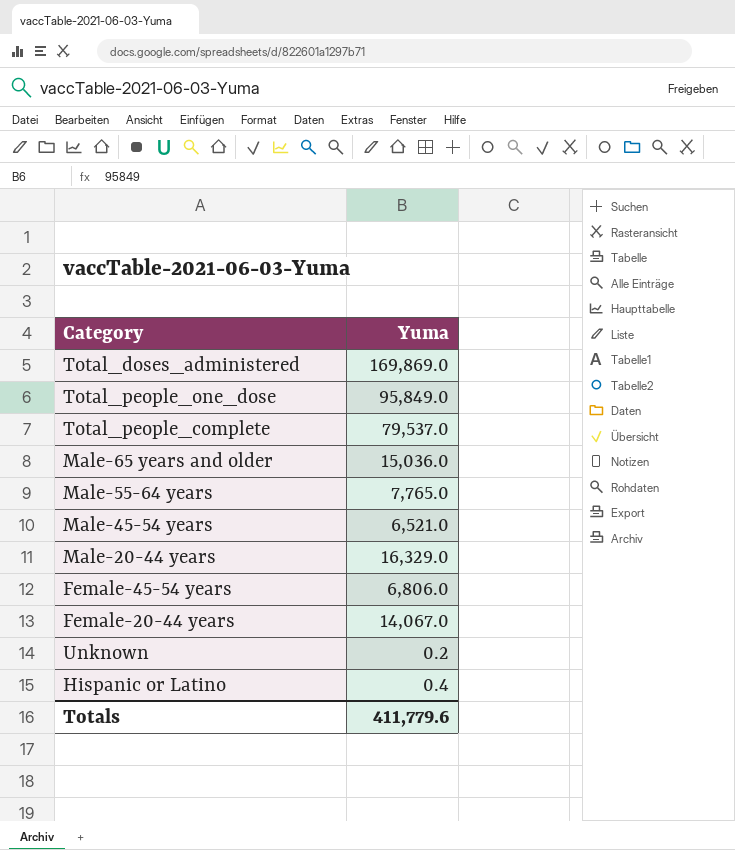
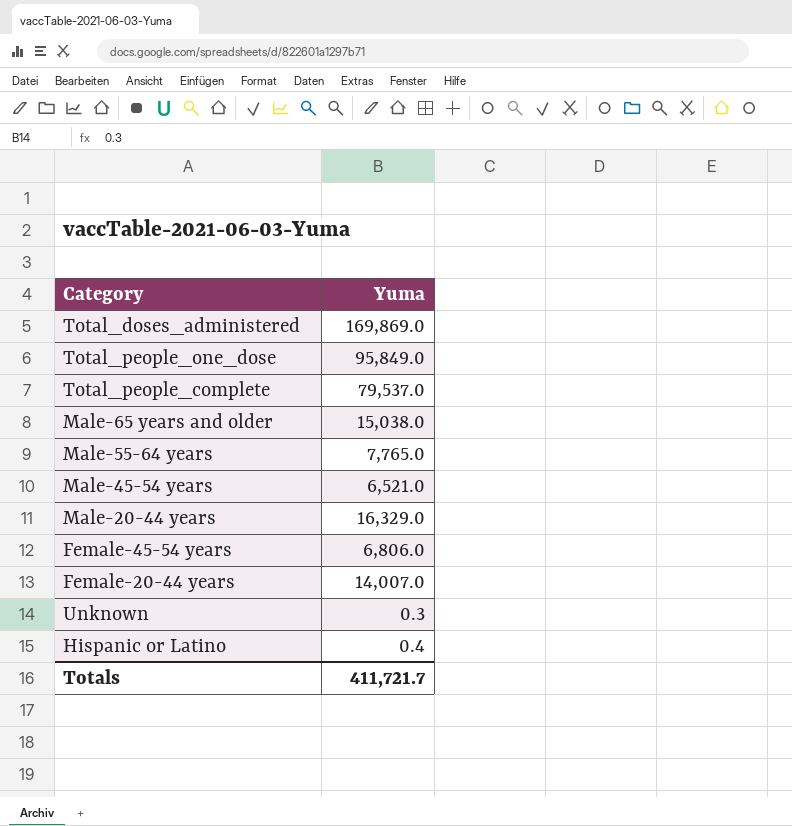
Male-65 years and older | Yuma: 15,036.0 -> 15,038.0
Female-20-44 years | Yuma: 14,067.0 -> 14,007.0
Unknown | Yuma: 0.2 -> 0.3
Totals | Yuma: 411,779.6 -> 411,721.7

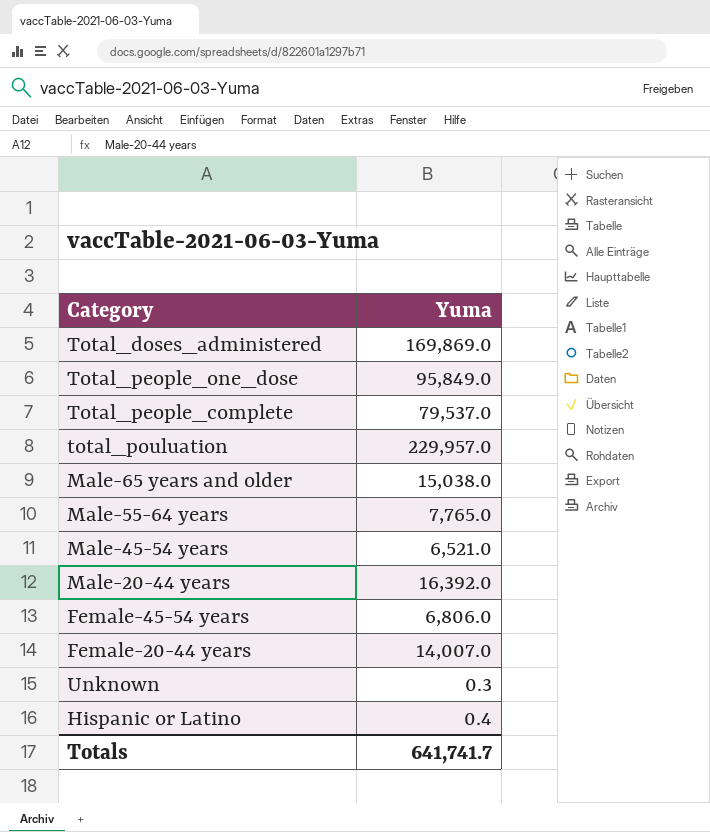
row total_pouluation: none -> 229,957.0
Male-20-44 years | Yuma: 16,329.0 -> 16,392.0
Totals | Yuma: 411,721.7 -> 641,741.7

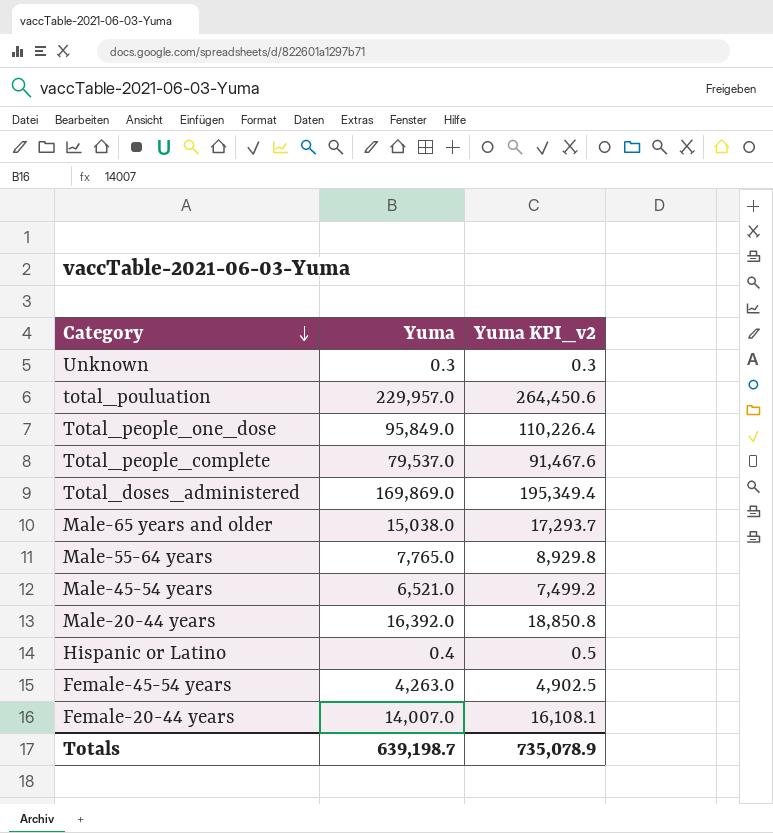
row order: none -> Category descending
column Yuma KPI_v2 | formula: none -> [Yuma] * 1.15
Female-45-54 years | Yuma: 6,806.0 -> 4,263.0
Totals | Yuma: 641,741.7 -> 639,198.7

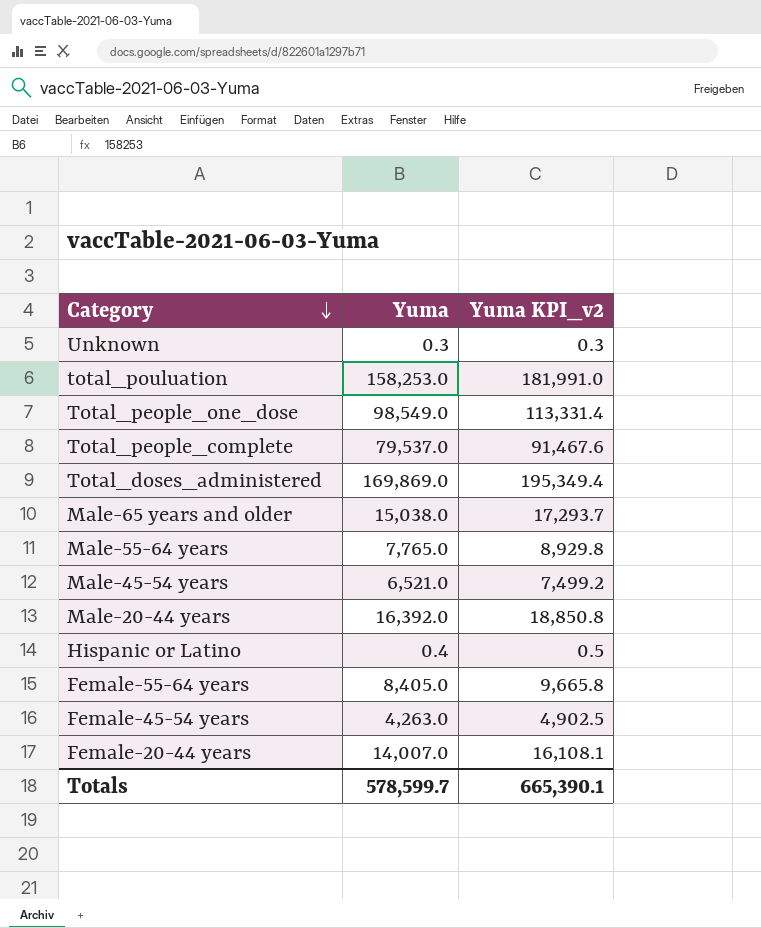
total_pouluation | Yuma: 229,957.0 -> 158,253.0
total_pouluation | Yuma KPI_v2: 264,450.6 -> 181,991.0
Total_people_one_dose | Yuma: 95,849.0 -> 98,549.0
Total_people_one_dose | Yuma KPI_v2: 110,226.4 -> 113,331.4
row Female-55-64 years: none -> 8,405.0 | 9,665.8
Totals | Yuma: 639,198.7 -> 578,599.7
Totals | Yuma KPI_v2: 735,078.9 -> 665,390.1

